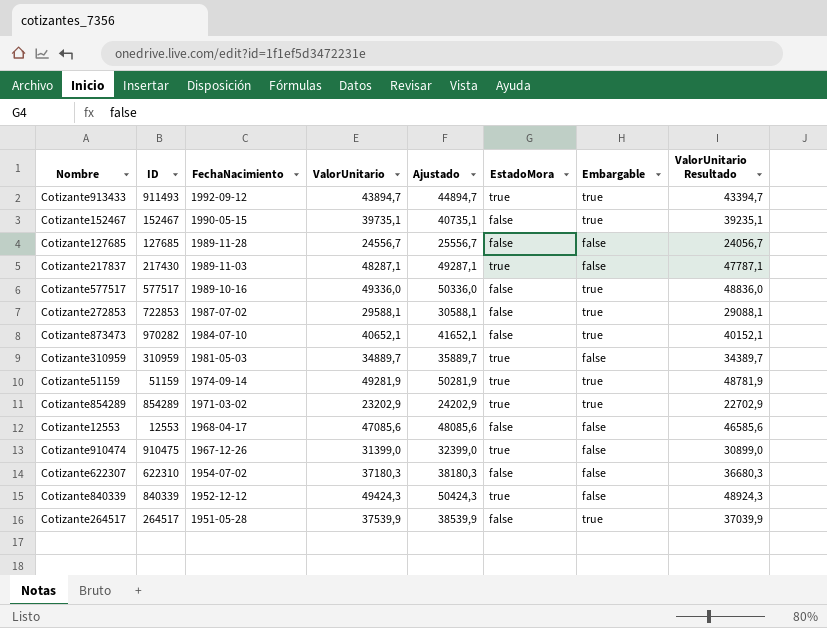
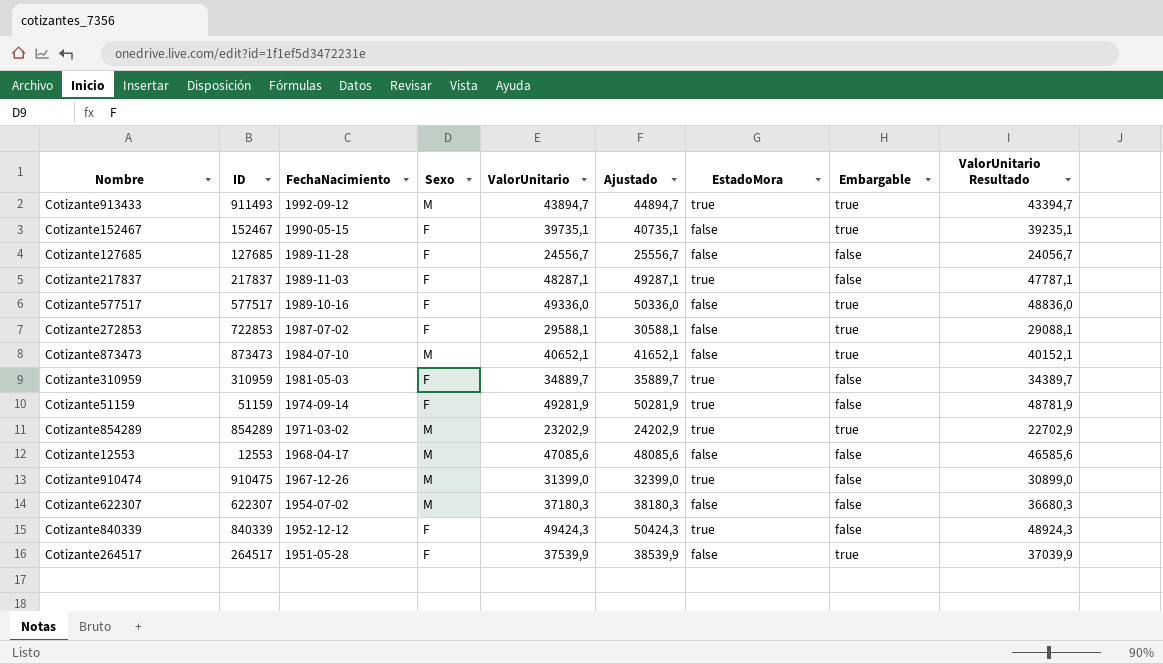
column Sexo | position: none -> 4
Cotizante217837 | ID: 217430 -> 217837
Cotizante873473 | ID: 970282 -> 873473
Cotizante51159 | Embargable: true -> false
Cotizante622307 | ID: 622310 -> 622307

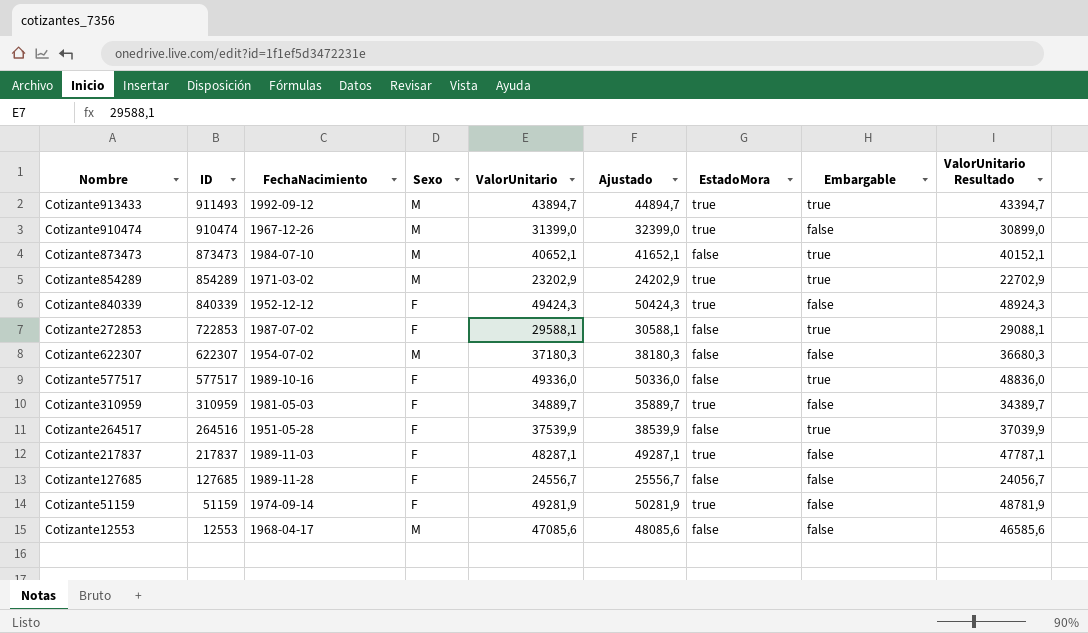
row order: FechaNacimiento descending -> ID descending
row Cotizante152467: 152467 | 1990-05-15 | F | 39735,1 | 40735,1 | false | true | 39235,1 -> none
Cotizante910474 | ID: 910475 -> 910474
Cotizante264517 | ID: 264517 -> 264516

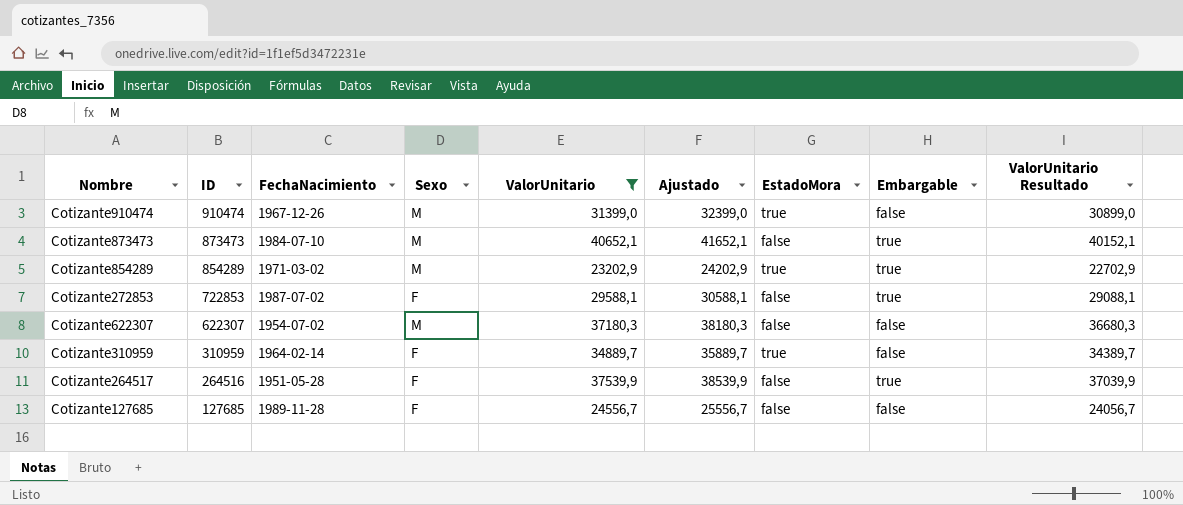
filter: none -> ValorUnitario <= 40652,1
Cotizante310959 | FechaNacimiento: 1981-05-03 -> 1964-02-14

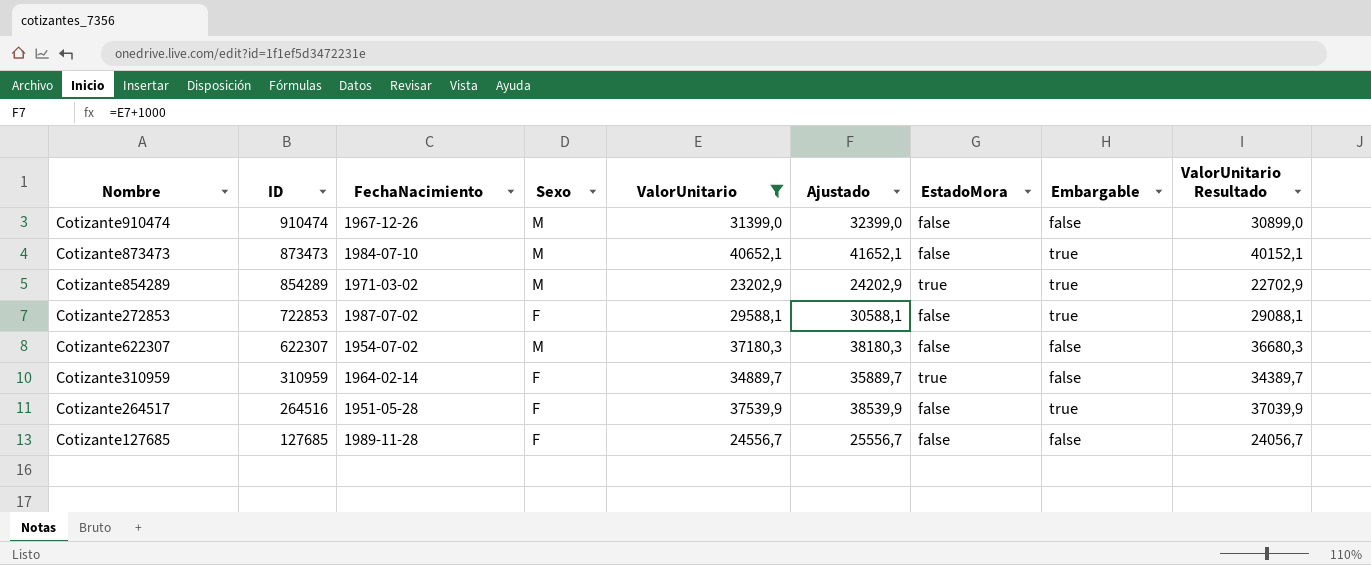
Cotizante910474 | EstadoMora: true -> false

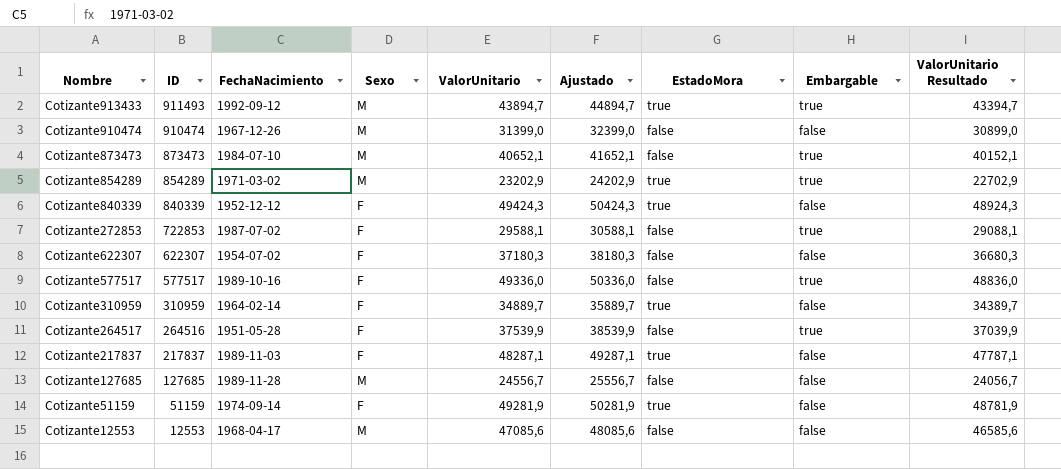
filter: ValorUnitario <= 40652,1 -> none
Cotizante622307 | Sexo: M -> F
Cotizante127685 | Sexo: F -> M

